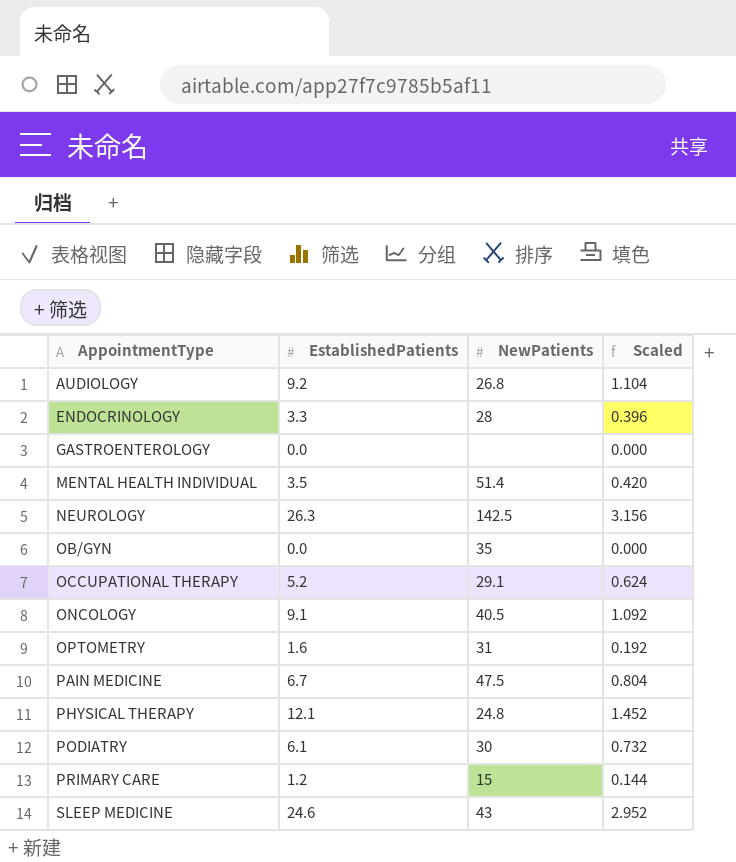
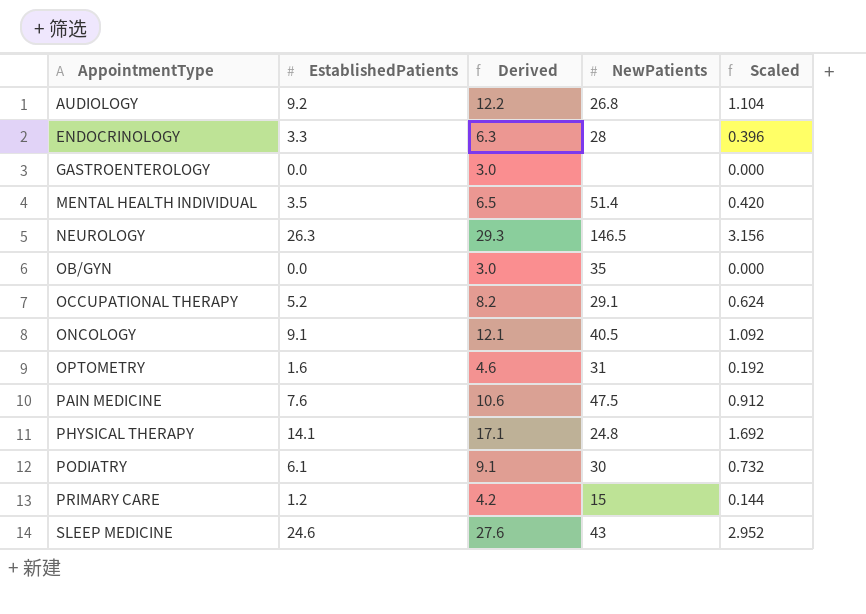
column Derived | formula: none -> [EstablishedPatients] + 3
NEUROLOGY | NewPatients: 142.5 -> 146.5
PAIN MEDICINE | EstablishedPatients: 6.7 -> 7.6
PAIN MEDICINE | Scaled: 0.804 -> 0.912
PHYSICAL THERAPY | EstablishedPatients: 12.1 -> 14.1
PHYSICAL THERAPY | Scaled: 1.452 -> 1.692

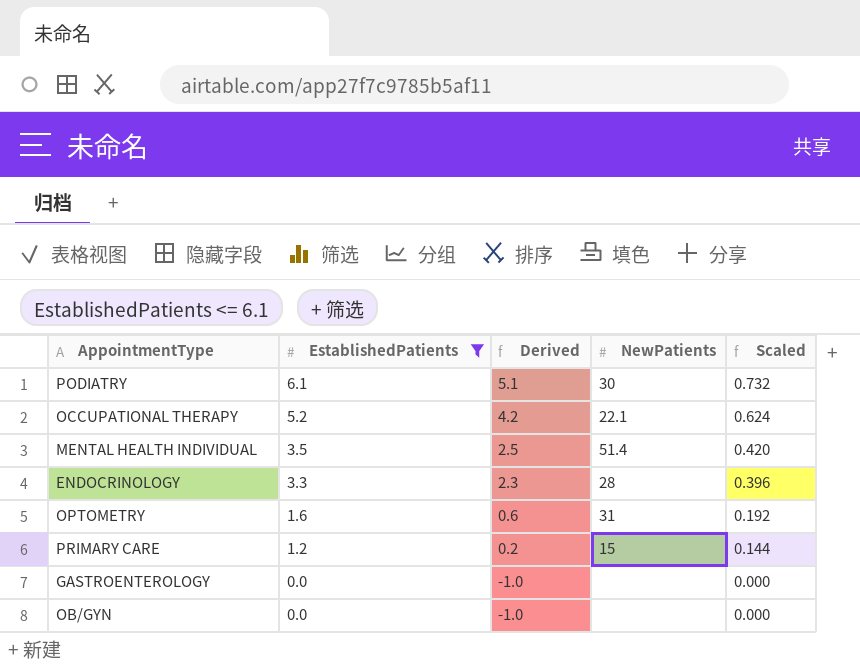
filter: none -> EstablishedPatients <= 6.1
row order: AppointmentType ascending -> EstablishedPatients descending
column Derived | formula: [EstablishedPatients] + 3 -> [EstablishedPatients] - 1
OCCUPATIONAL THERAPY | NewPatients: 29.1 -> 22.1
OB/GYN | NewPatients: 35 -> none

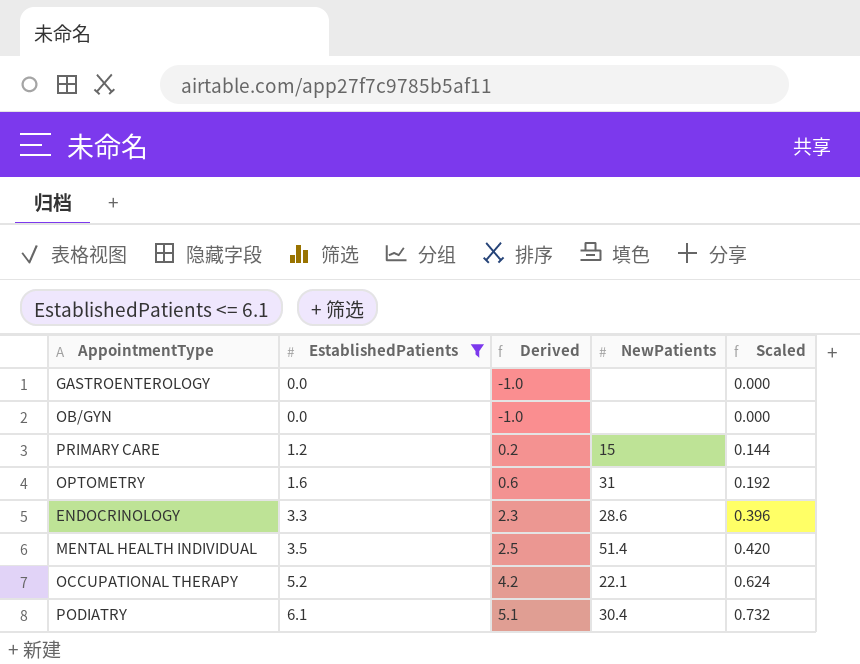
row order: EstablishedPatients descending -> EstablishedPatients ascending
ENDOCRINOLOGY | NewPatients: 28 -> 28.6
PODIATRY | NewPatients: 30 -> 30.4

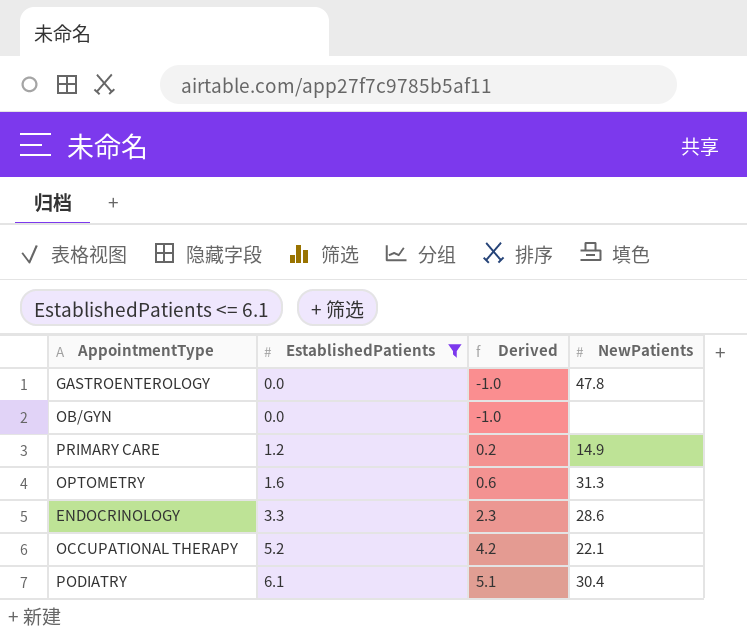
column Scaled | formula: [EstablishedPatients] * 0.12 -> none
row MENTAL HEALTH INDIVIDUAL: 3.5 | 2.5 | 51.4 | 0.420 -> none
GASTROENTEROLOGY | NewPatients: none -> 47.8
PRIMARY CARE | NewPatients: 15 -> 14.9
OPTOMETRY | NewPatients: 31 -> 31.3

